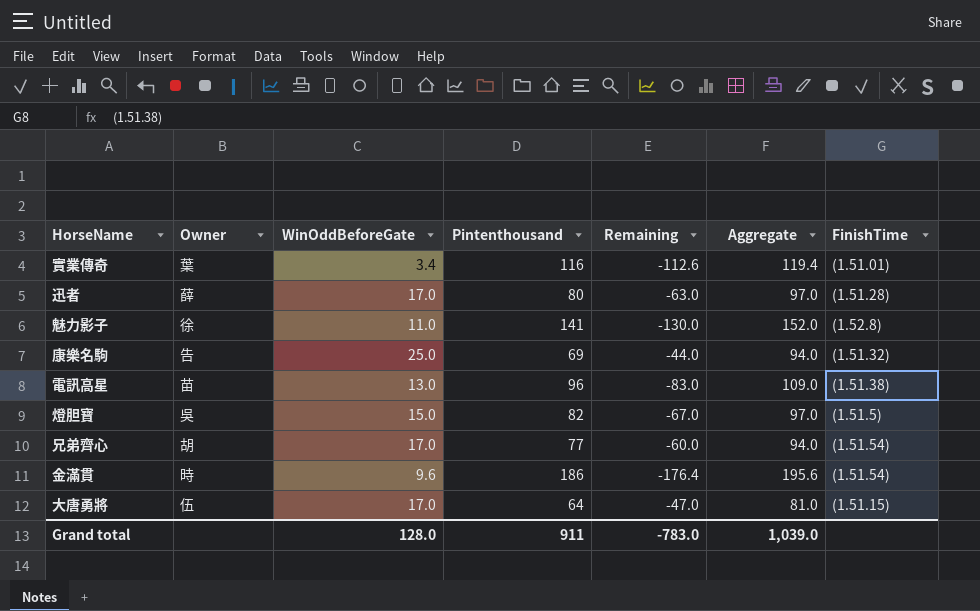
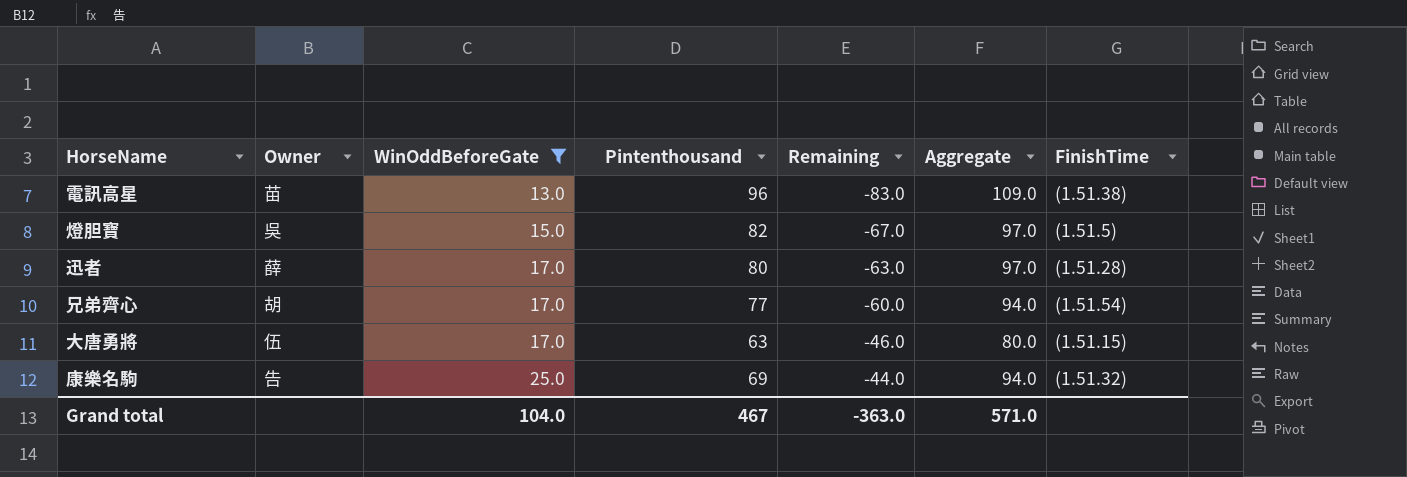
filter: none -> WinOddBeforeGate >= 13.0
row order: none -> WinOddBeforeGate ascending
大唐勇將 | Pintenthousand: 64 -> 63
大唐勇將 | Remaining: -47.0 -> -46.0
大唐勇將 | Aggregate: 81.0 -> 80.0
Grand total | WinOddBeforeGate: 128.0 -> 104.0
Grand total | Pintenthousand: 911 -> 467
Grand total | Remaining: -783.0 -> -363.0
Grand total | Aggregate: 1,039.0 -> 571.0

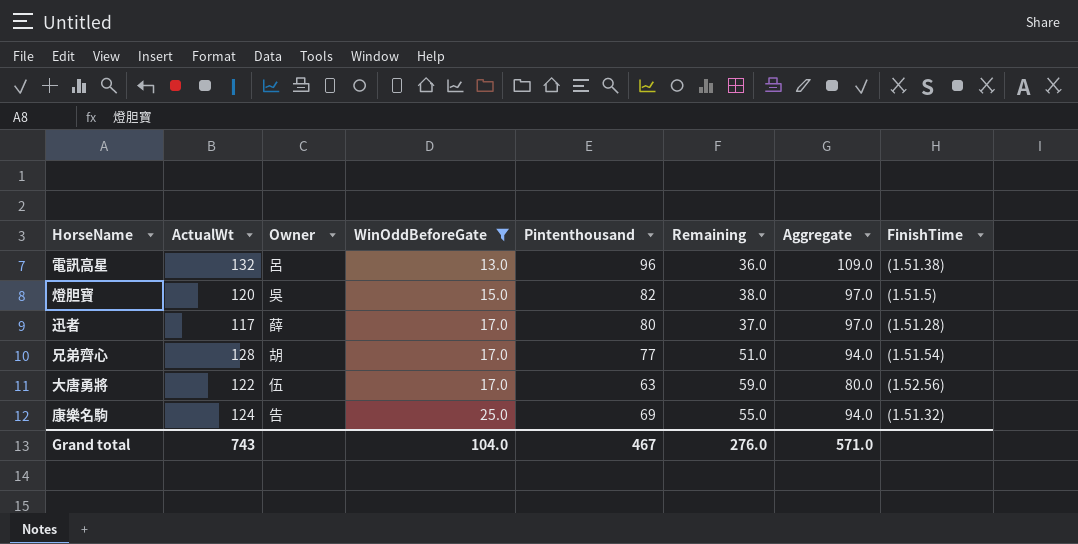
column ActualWt | position: none -> 2
column Remaining | formula: [WinOddBeforeGate] - [Pintenthousand] -> [ActualWt] - [Pintenthousand]
電訊高星 | Owner: 苗 -> 呂
大唐勇將 | FinishTime: (1.51.15) -> (1.52.56)
Grand total | Remaining: -363.0 -> 276.0

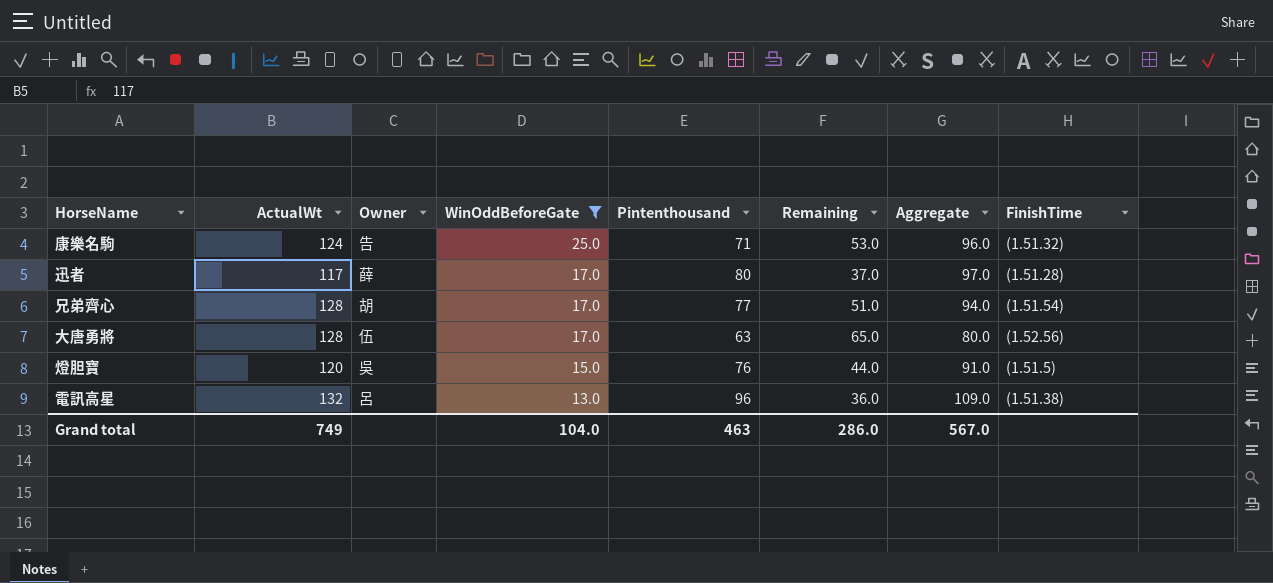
row order: WinOddBeforeGate ascending -> WinOddBeforeGate descending
康樂名駒 | Pintenthousand: 69 -> 71
康樂名駒 | Remaining: 55.0 -> 53.0
康樂名駒 | Aggregate: 94.0 -> 96.0
大唐勇將 | ActualWt: 122 -> 128
大唐勇將 | Remaining: 59.0 -> 65.0
燈胆寶 | Pintenthousand: 82 -> 76
燈胆寶 | Remaining: 38.0 -> 44.0
燈胆寶 | Aggregate: 97.0 -> 91.0
Grand total | ActualWt: 743 -> 749
Grand total | Pintenthousand: 467 -> 463
Grand total | Remaining: 276.0 -> 286.0
Grand total | Aggregate: 571.0 -> 567.0

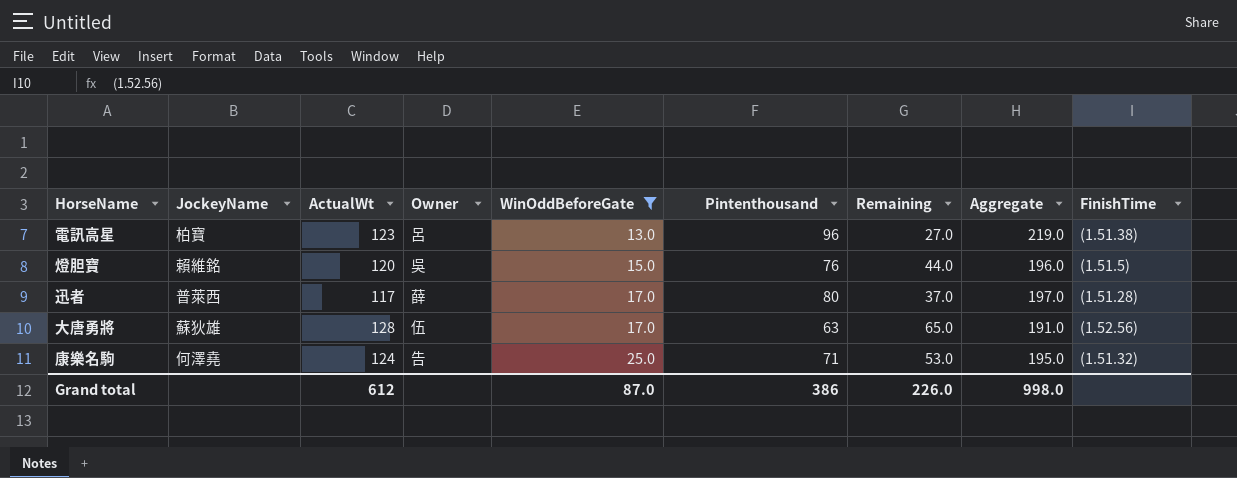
row order: WinOddBeforeGate descending -> WinOddBeforeGate ascending
column JockeyName | position: none -> 2
column Aggregate | formula: [WinOddBeforeGate] + [Pintenthousand] -> [ActualWt] + [Pintenthousand]
row 兄弟齊心: 128 | 胡 | 17.0 | 77 | 51.0 | 94.0 | (1.51.54) -> none
電訊高星 | ActualWt: 132 -> 123
電訊高星 | Remaining: 36.0 -> 27.0
Grand total | ActualWt: 749 -> 612
Grand total | WinOddBeforeGate: 104.0 -> 87.0
Grand total | Pintenthousand: 463 -> 386
Grand total | Remaining: 286.0 -> 226.0
Grand total | Aggregate: 567.0 -> 998.0

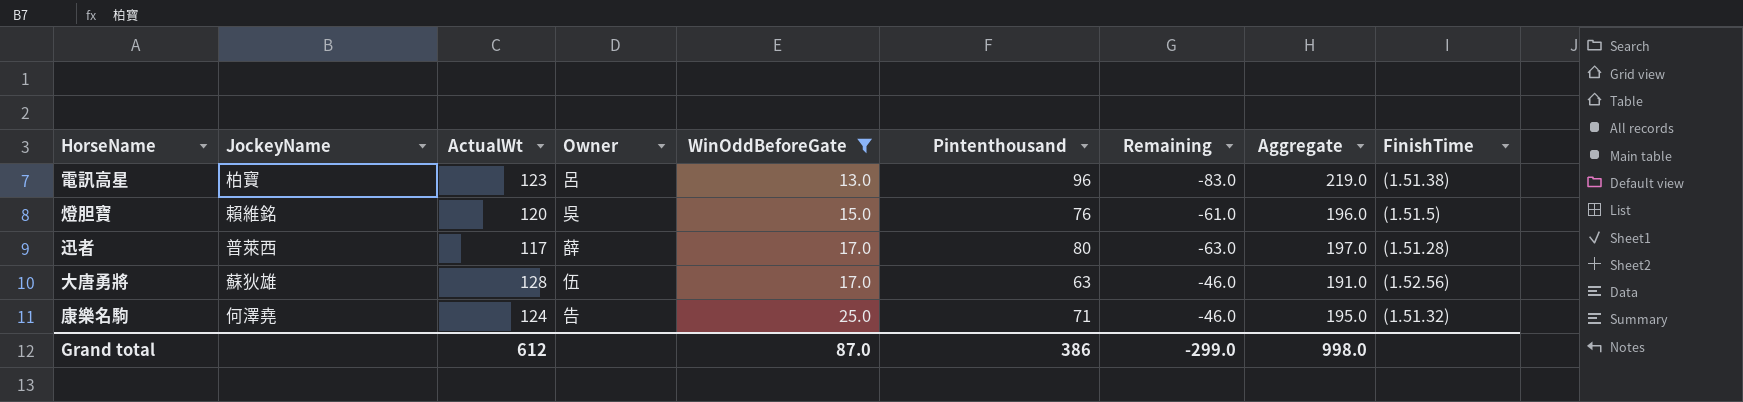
column Remaining | formula: [ActualWt] - [Pintenthousand] -> [WinOddBeforeGate] - [Pintenthousand]
Grand total | Remaining: 226.0 -> -299.0

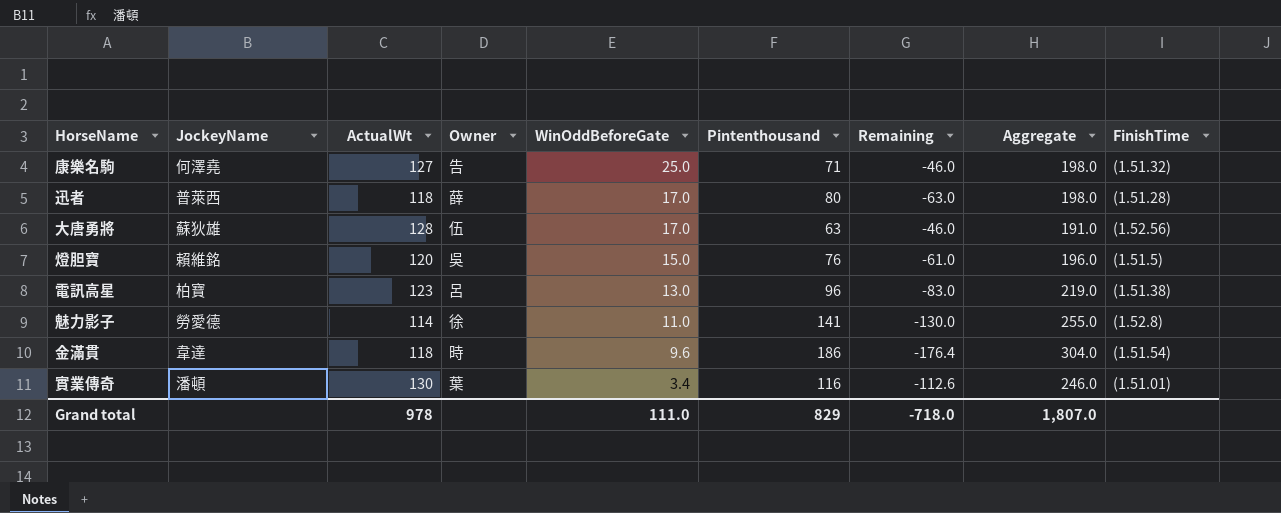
filter: WinOddBeforeGate >= 13.0 -> none
row order: WinOddBeforeGate ascending -> WinOddBeforeGate descending
康樂名駒 | ActualWt: 124 -> 127
康樂名駒 | Aggregate: 195.0 -> 198.0
迅者 | ActualWt: 117 -> 118
迅者 | Aggregate: 197.0 -> 198.0
Grand total | ActualWt: 612 -> 978
Grand total | WinOddBeforeGate: 87.0 -> 111.0
Grand total | Pintenthousand: 386 -> 829
Grand total | Remaining: -299.0 -> -718.0
Grand total | Aggregate: 998.0 -> 1,807.0

